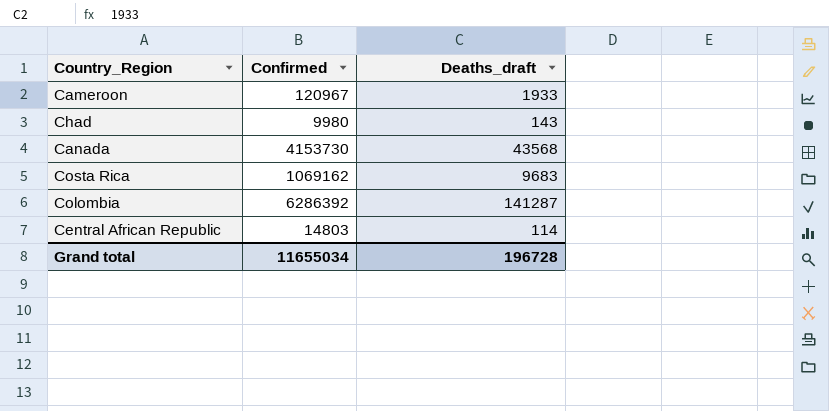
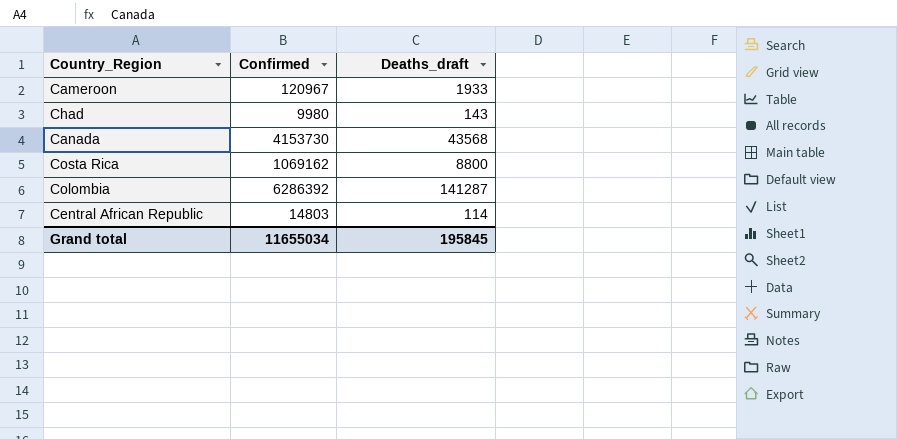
Costa Rica | Deaths_draft: 9683 -> 8800
Grand total | Deaths_draft: 196728 -> 195845

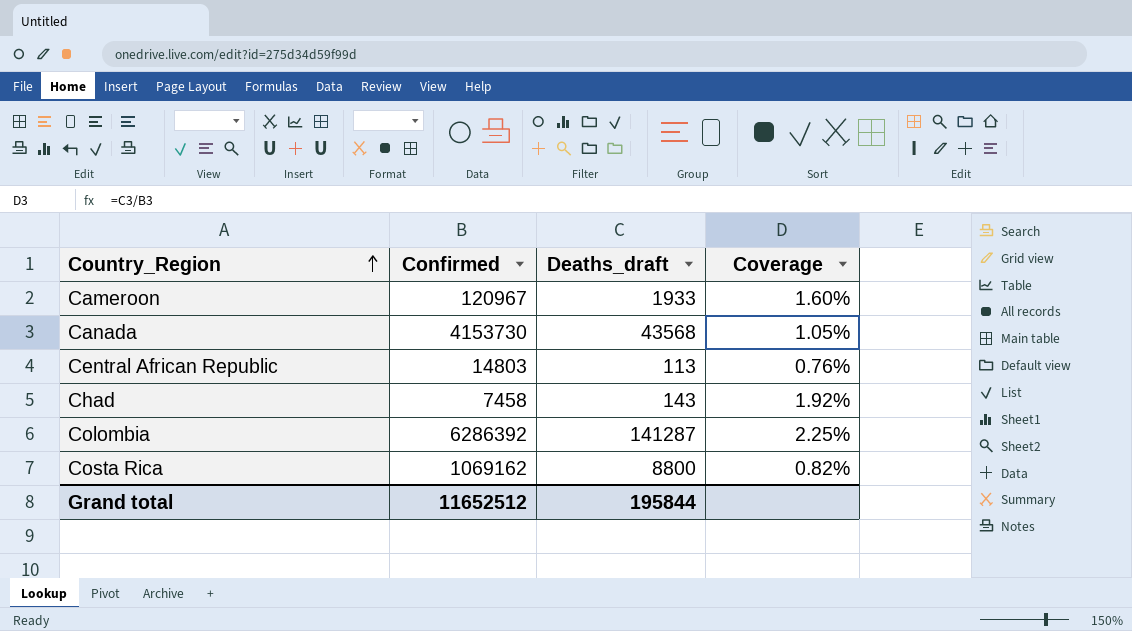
row order: none -> Country_Region ascending
column Coverage | formula: none -> [Deaths_draft] / [Confirmed]
Central African Republic | Deaths_draft: 114 -> 113
Chad | Confirmed: 9980 -> 7458
Grand total | Confirmed: 11655034 -> 11652512
Grand total | Deaths_draft: 195845 -> 195844

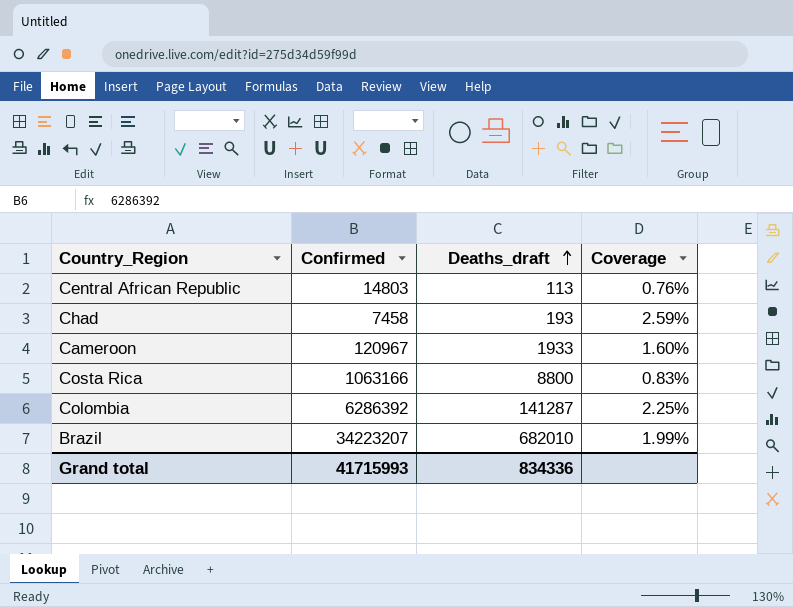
row order: Country_Region ascending -> Deaths_draft ascending
row Canada: 4153730 | 43568 | 1.05% -> none
Chad | Deaths_draft: 143 -> 193
Chad | Coverage: 1.92% -> 2.59%
Costa Rica | Confirmed: 1069162 -> 1063166
Costa Rica | Coverage: 0.82% -> 0.83%
row Brazil: none -> 34223207 | 682010 | 1.99%
Grand total | Confirmed: 11652512 -> 41715993
Grand total | Deaths_draft: 195844 -> 834336

